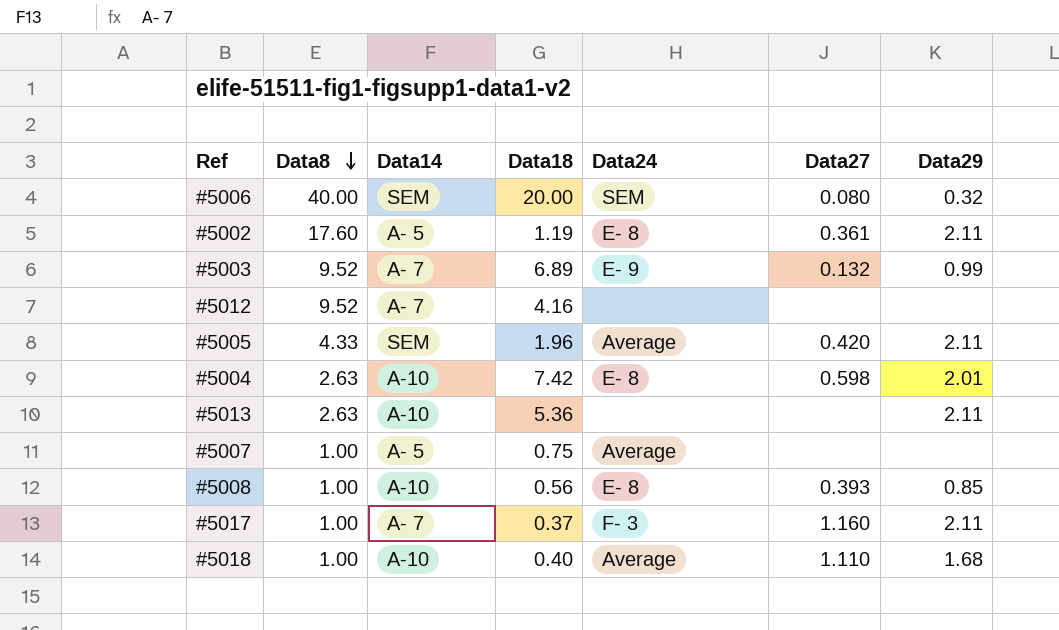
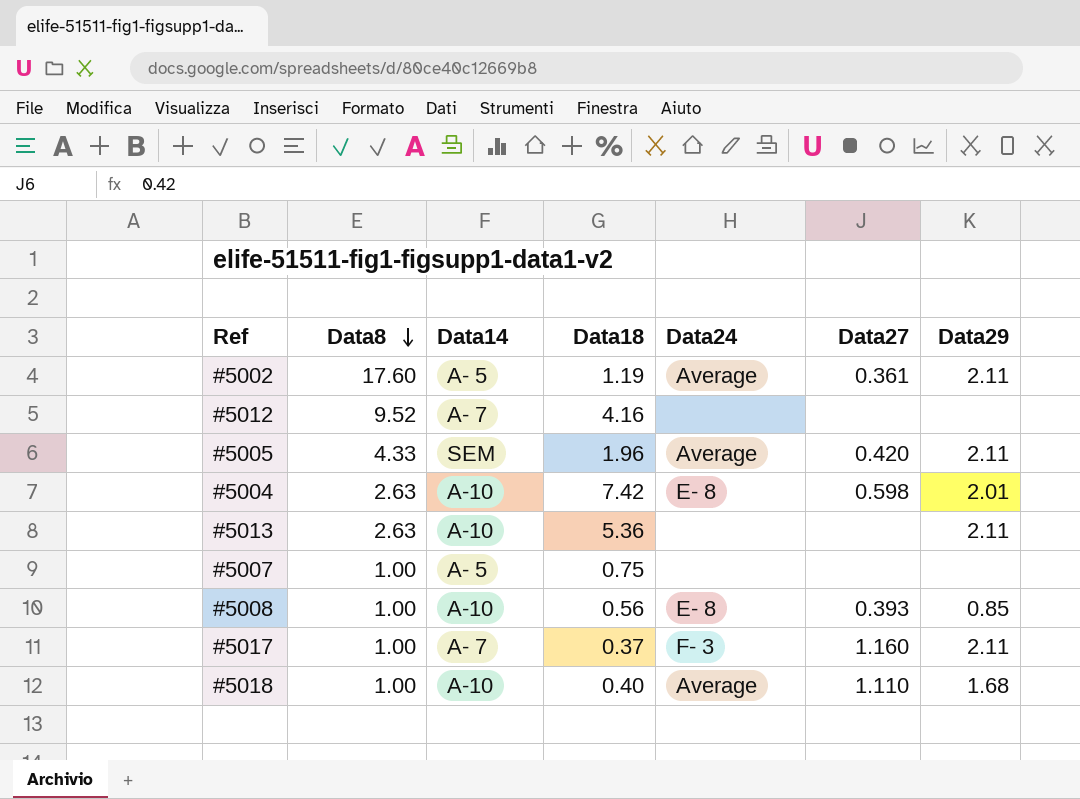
row #5006: 40.00 | SEM | 20.00 | SEM | 0.080 | 0.32 -> none
row #5003: 9.52 | A- 7 | 6.89 | E- 9 | 0.132 | 0.99 -> none
#5002 | Data24: E- 8 -> Average
#5007 | Data24: Average -> none

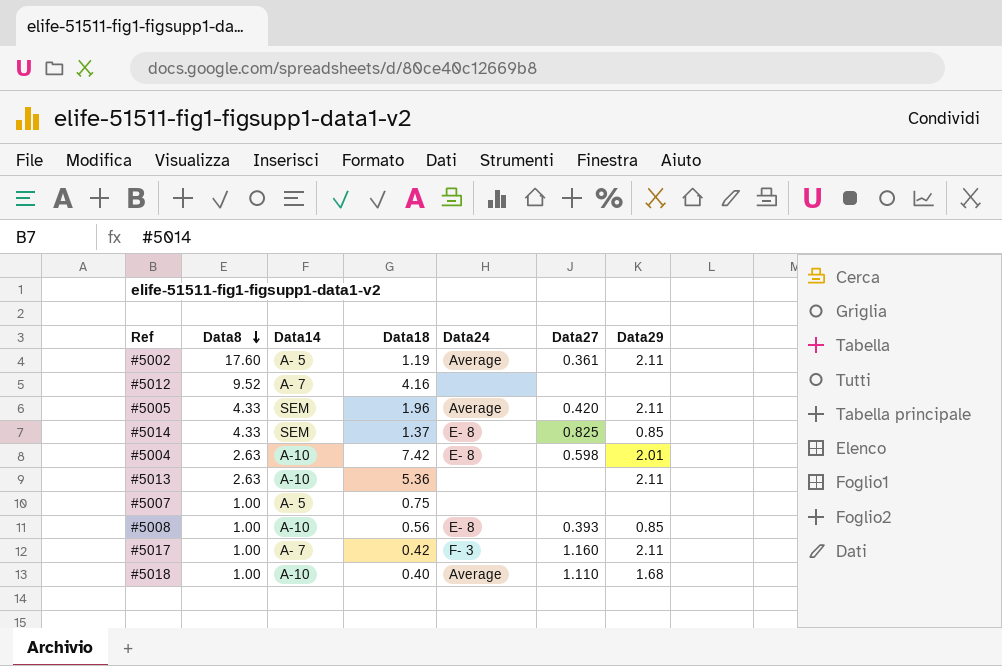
row #5014: none -> 4.33 | SEM | 1.37 | E- 8 | 0.825 | 0.85
#5017 | Data18: 0.37 -> 0.42

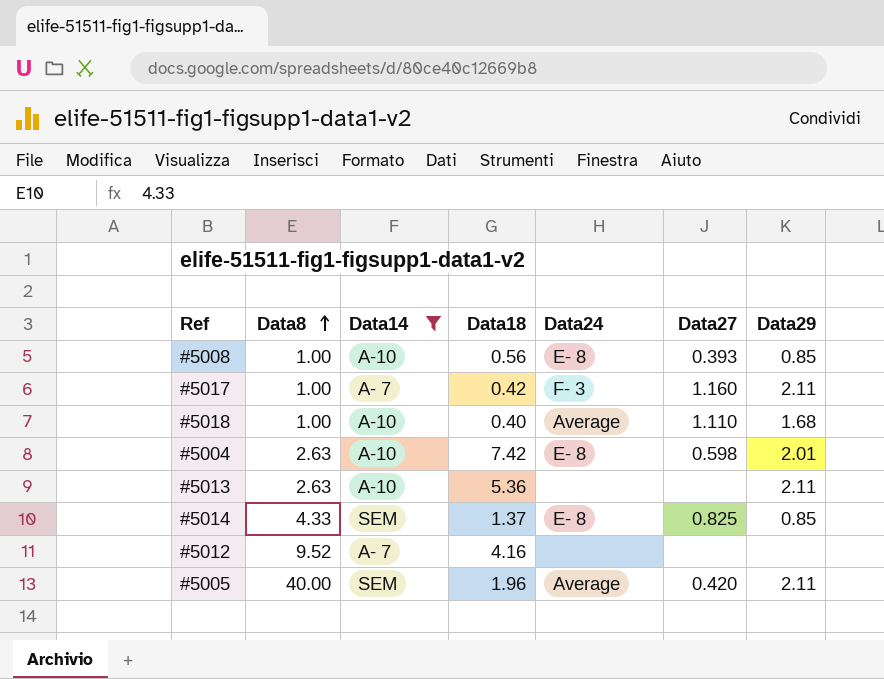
filter: none -> Data14 != A- 5
row order: Data8 descending -> Data8 ascending
#5005 | Data8: 4.33 -> 40.00

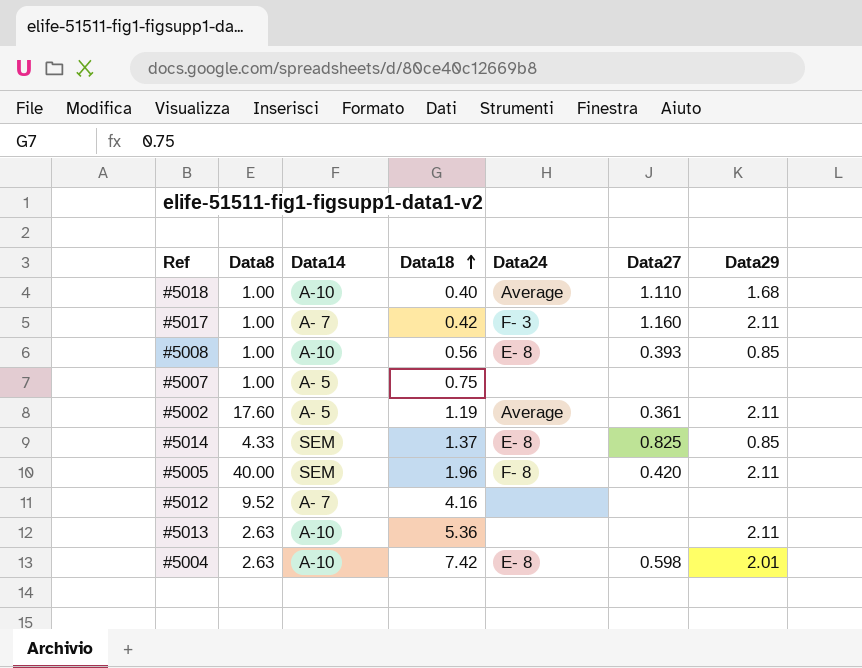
filter: Data14 != A- 5 -> none
row order: Data8 ascending -> Data18 ascending
#5005 | Data24: Average -> F- 8

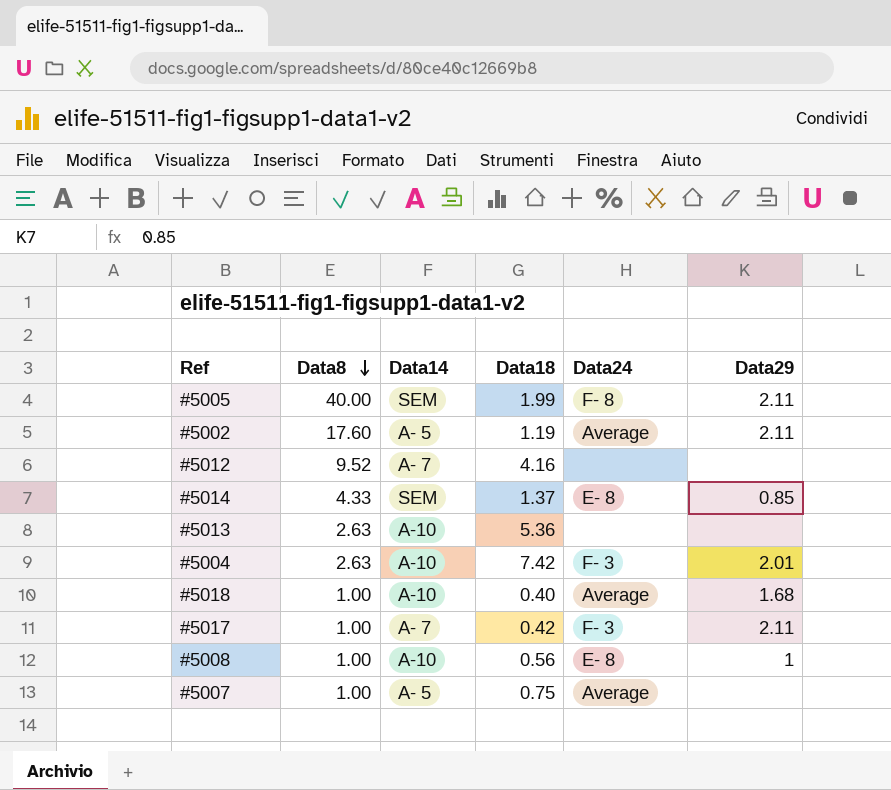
row order: Data18 ascending -> Data8 descending
column Data27 | position: 6 -> none
#5005 | Data18: 1.96 -> 1.99
#5013 | Data29: 2.11 -> none
#5004 | Data24: E- 8 -> F- 3
#5008 | Data29: 0.85 -> 1
#5007 | Data24: none -> Average

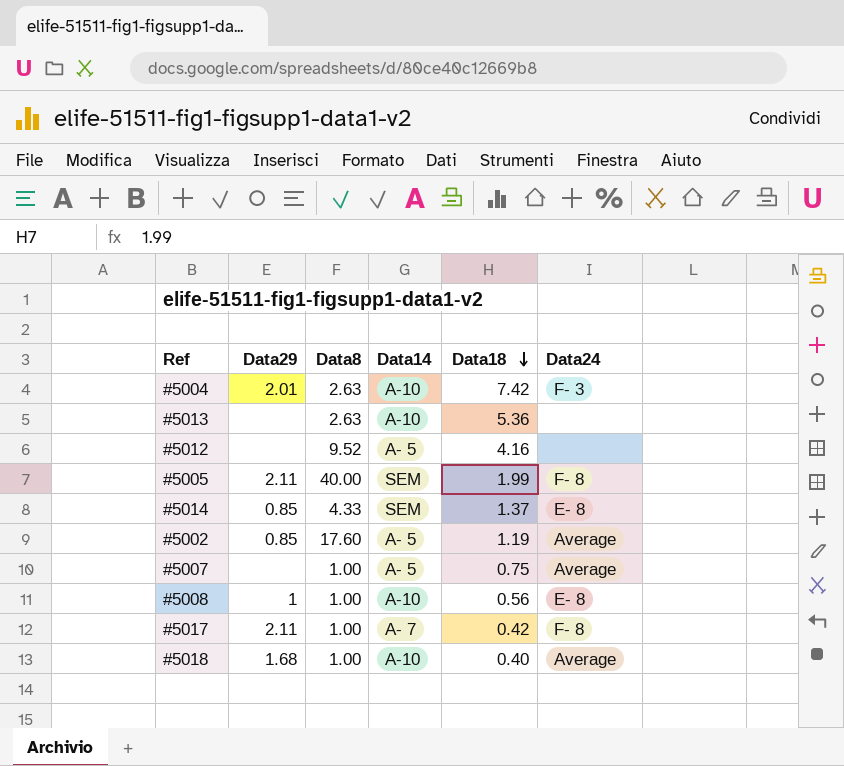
row order: Data8 descending -> Data18 descending
column Data29 | position: 6 -> 2
#5012 | Data14: A- 7 -> A- 5
#5002 | Data29: 2.11 -> 0.85
#5017 | Data24: F- 3 -> F- 8

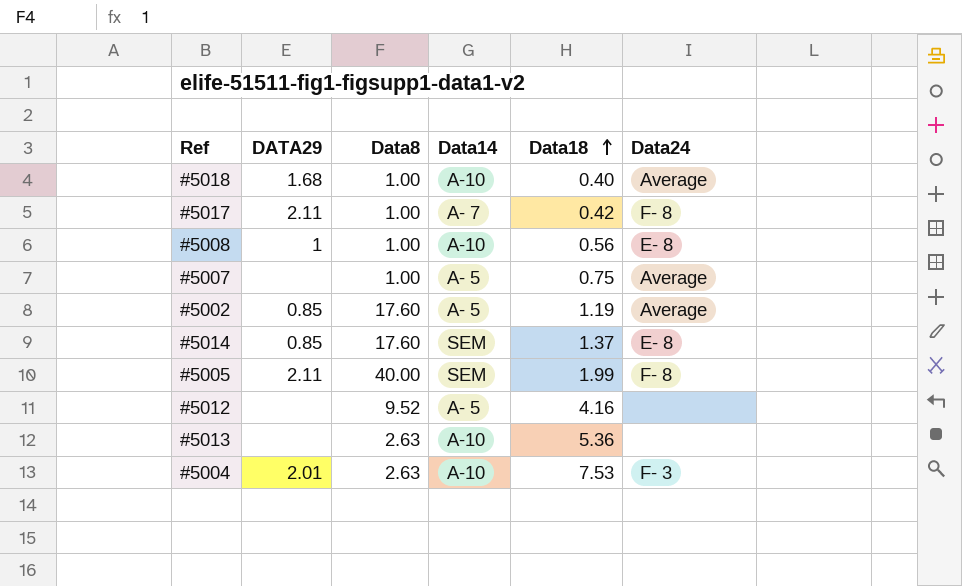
row order: Data18 descending -> Data18 ascending
column name: Data29 -> DATA29
#5014 | Data8: 4.33 -> 17.60
#5004 | Data18: 7.42 -> 7.53

